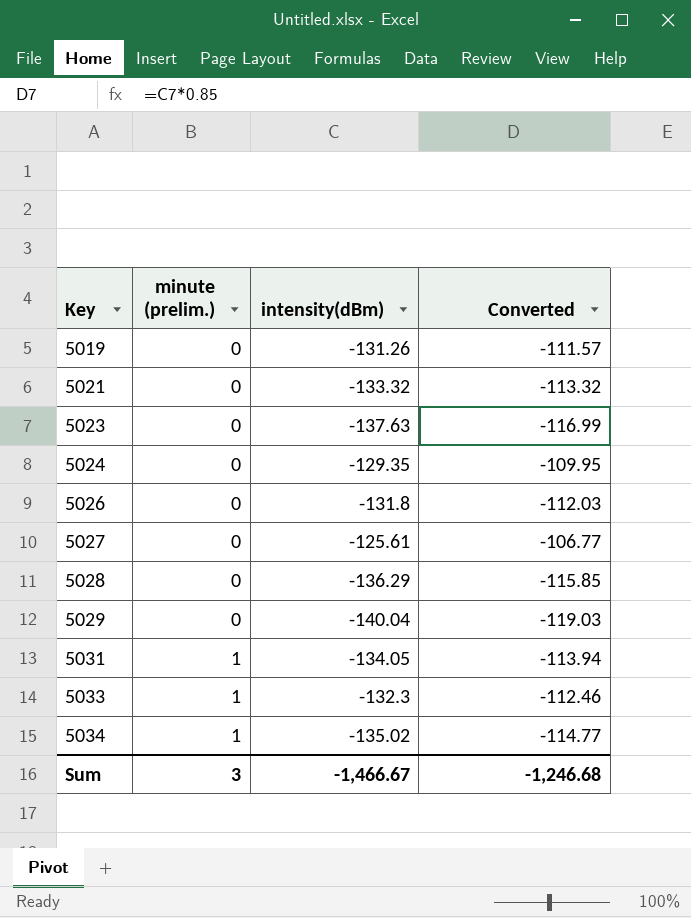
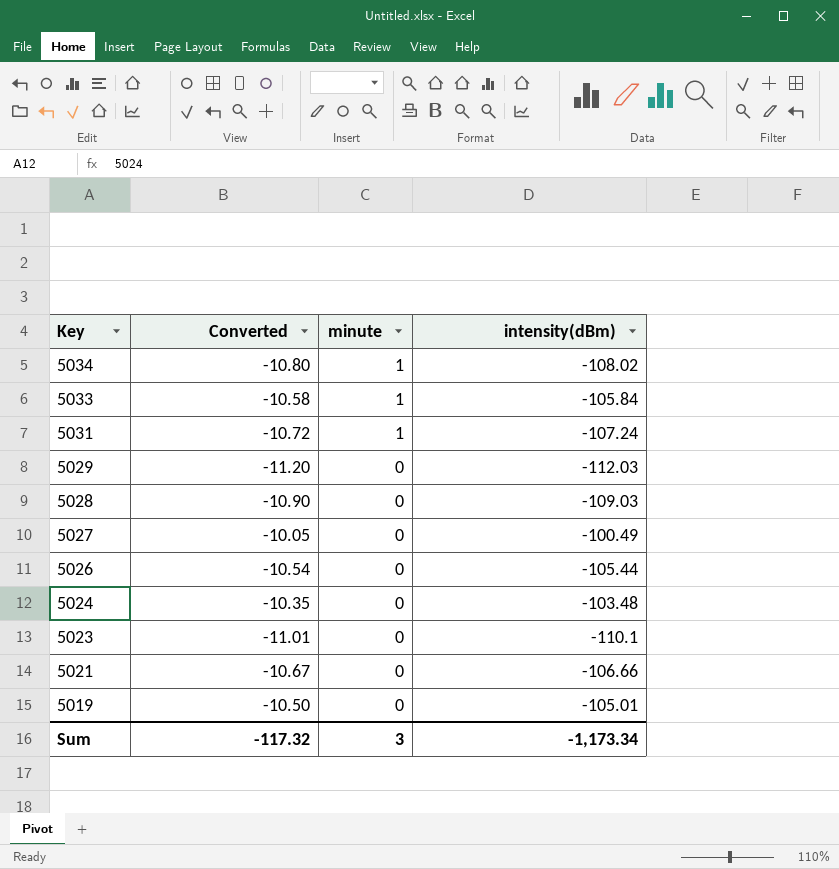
row order: Key ascending -> Key descending
column Converted | formula: [intensity(dBm)] * 0.85 -> [intensity(dBm)] * 0.1
column Converted | position: 4 -> 2
column name: minute (prelim.) -> minute
5034 | intensity(dBm): -135.02 -> -108.02
5033 | intensity(dBm): -132.3 -> -105.84
5031 | intensity(dBm): -134.05 -> -107.24
5029 | intensity(dBm): -140.04 -> -112.03
5028 | intensity(dBm): -136.29 -> -109.03
5027 | intensity(dBm): -125.61 -> -100.49
5026 | intensity(dBm): -131.8 -> -105.44
5024 | intensity(dBm): -129.35 -> -103.48
5023 | intensity(dBm): -137.63 -> -110.1
5021 | intensity(dBm): -133.32 -> -106.66
5019 | intensity(dBm): -131.26 -> -105.01
Sum | Converted: -1,246.68 -> -117.32
Sum | intensity(dBm): -1,466.67 -> -1,173.34

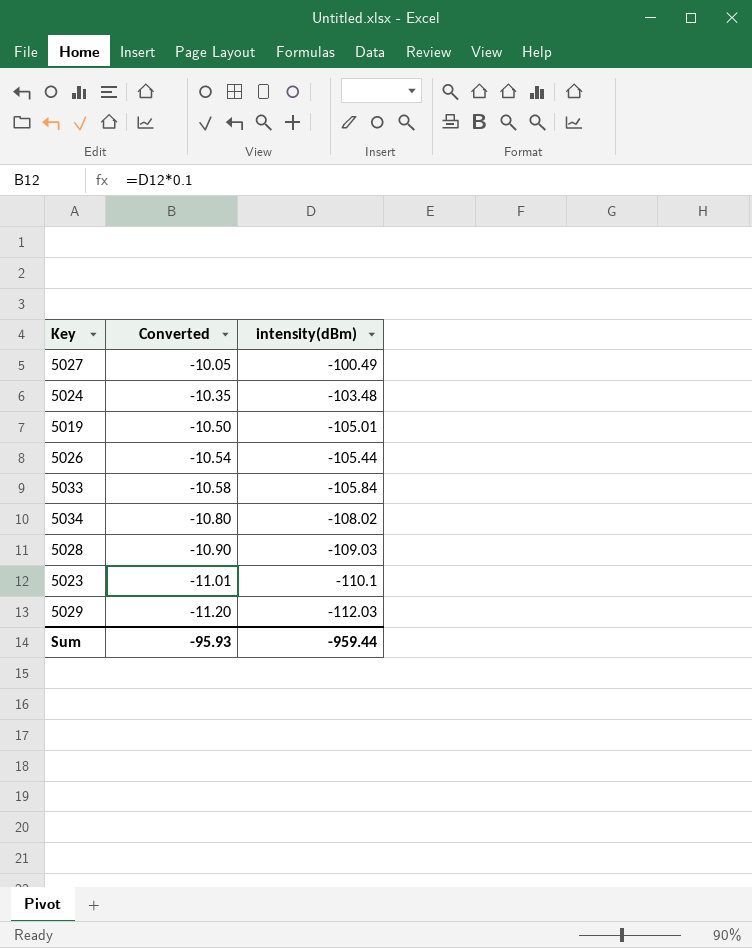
row order: Key descending -> Converted descending
column minute | position: 3 -> none
row 5031: -10.72 | 1 | -107.24 -> none
row 5021: -10.67 | 0 | -106.66 -> none
Sum | Converted: -117.32 -> -95.93
Sum | intensity(dBm): -1,173.34 -> -959.44

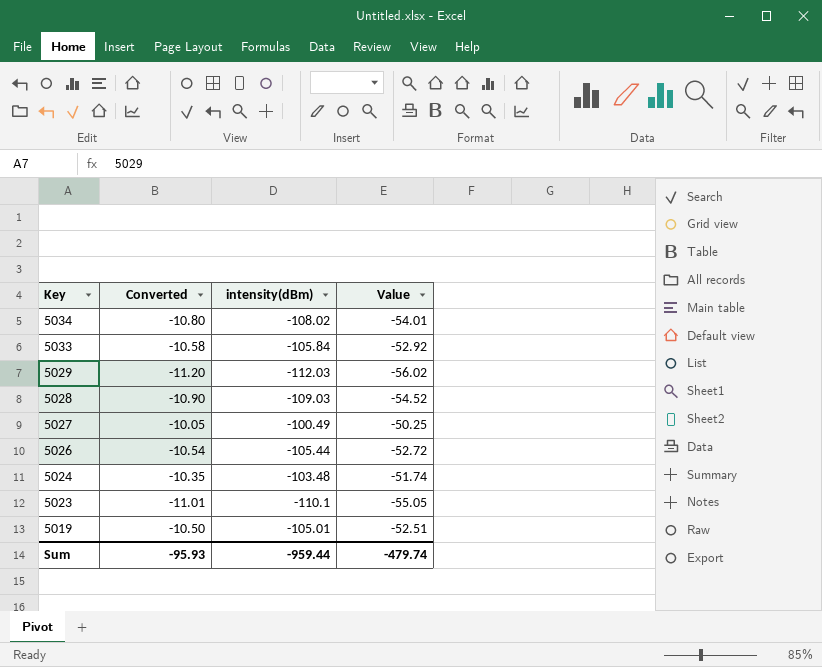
row order: Converted descending -> Key descending
column Value | formula: none -> [intensity(dBm)] * 0.5

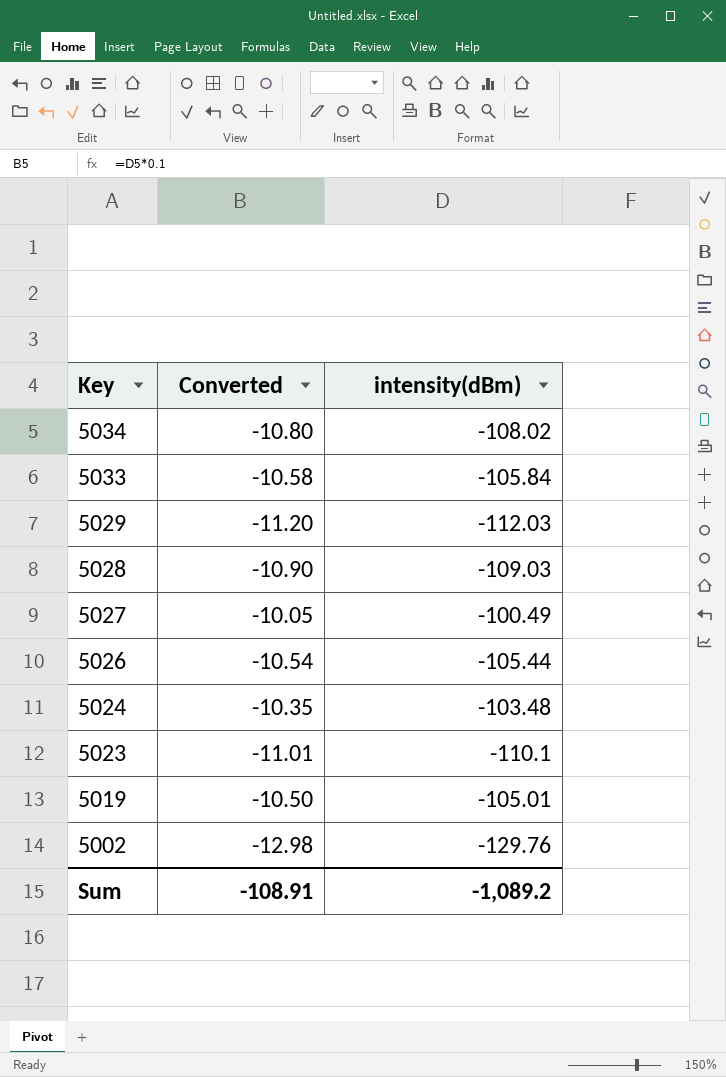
column Value | formula: [intensity(dBm)] * 0.5 -> none
row 5002: none -> -12.98 | -129.76
Sum | Converted: -95.93 -> -108.91
Sum | intensity(dBm): -959.44 -> -1,089.2

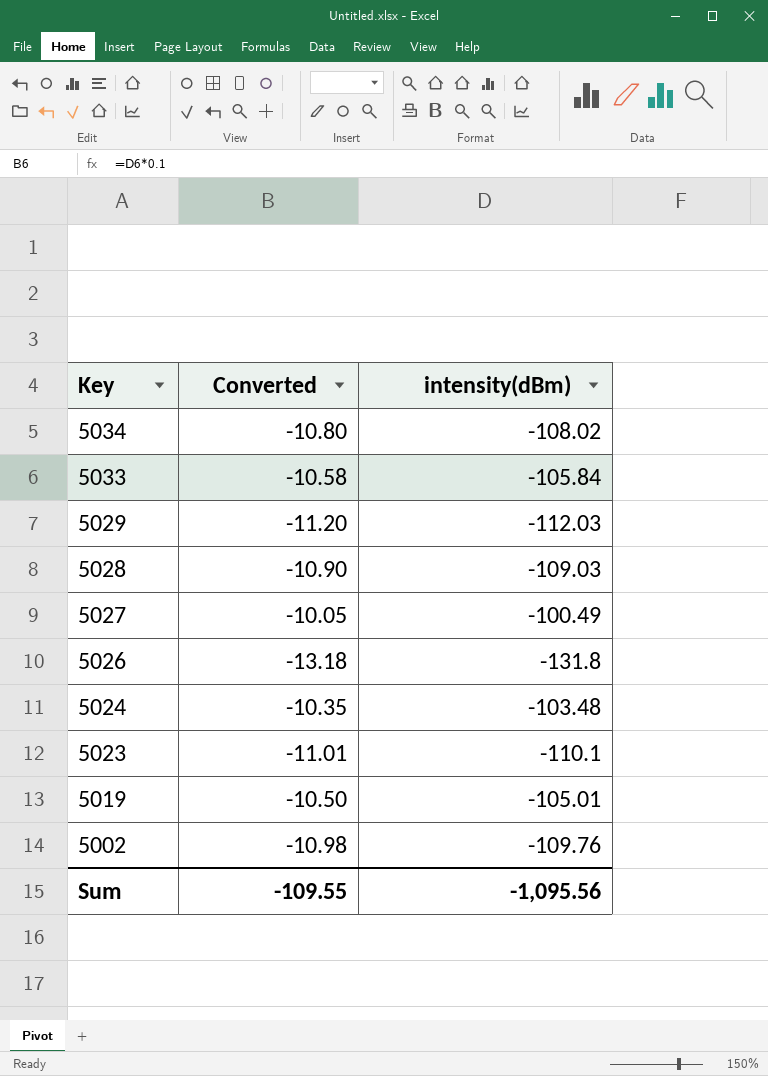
5026 | Converted: -10.54 -> -13.18
5026 | intensity(dBm): -105.44 -> -131.8
5002 | Converted: -12.98 -> -10.98
5002 | intensity(dBm): -129.76 -> -109.76
Sum | Converted: -108.91 -> -109.55
Sum | intensity(dBm): -1,089.2 -> -1,095.56

